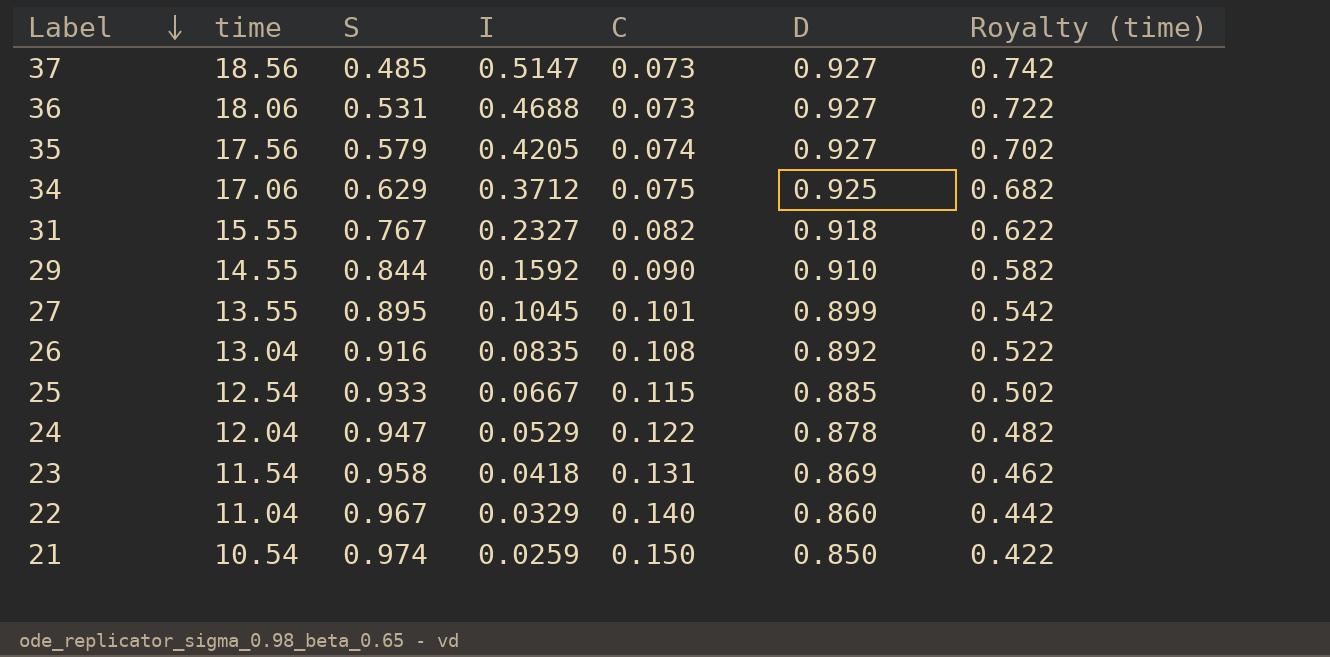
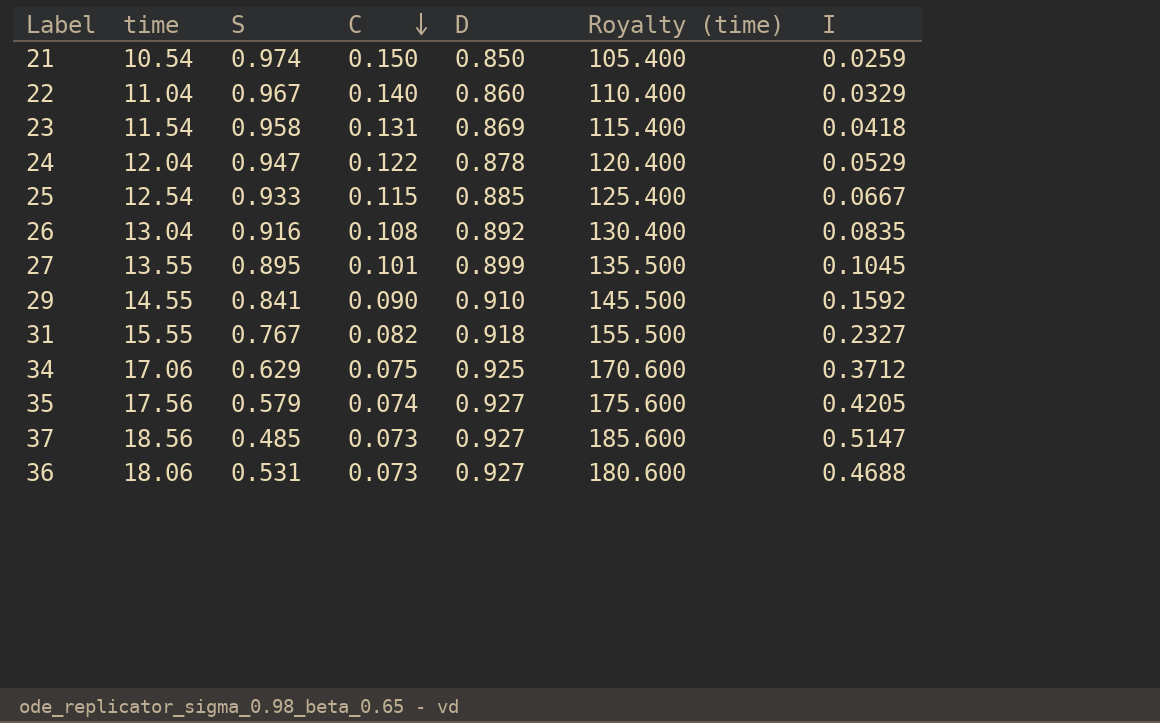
row order: Label descending -> C descending
column Royalty (time) | formula: [time] * 0.04 -> [time] * 10
column I | position: 4 -> 7
29 | S: 0.844 -> 0.841

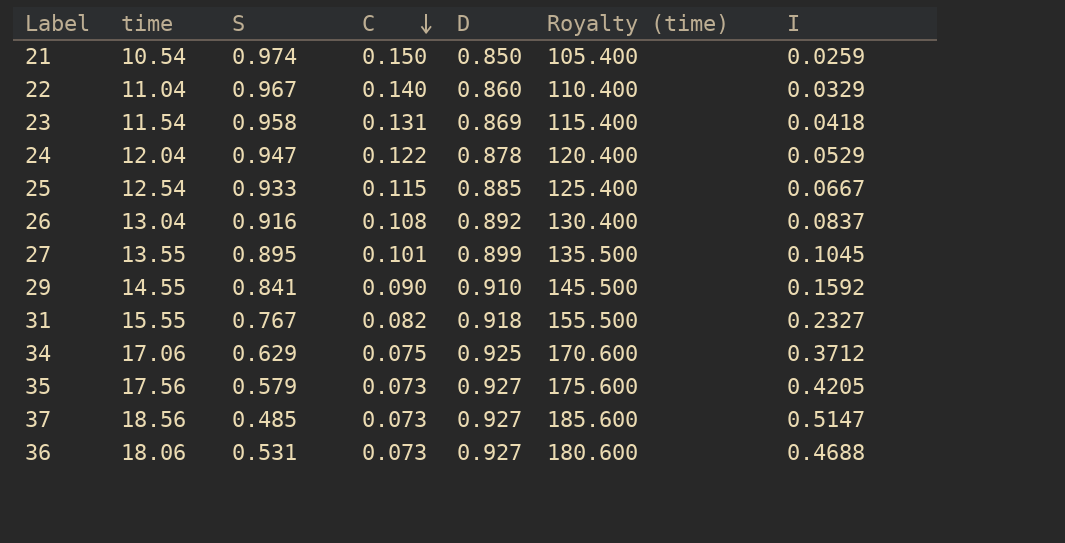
26 | I: 0.0835 -> 0.0837
35 | C: 0.074 -> 0.073

